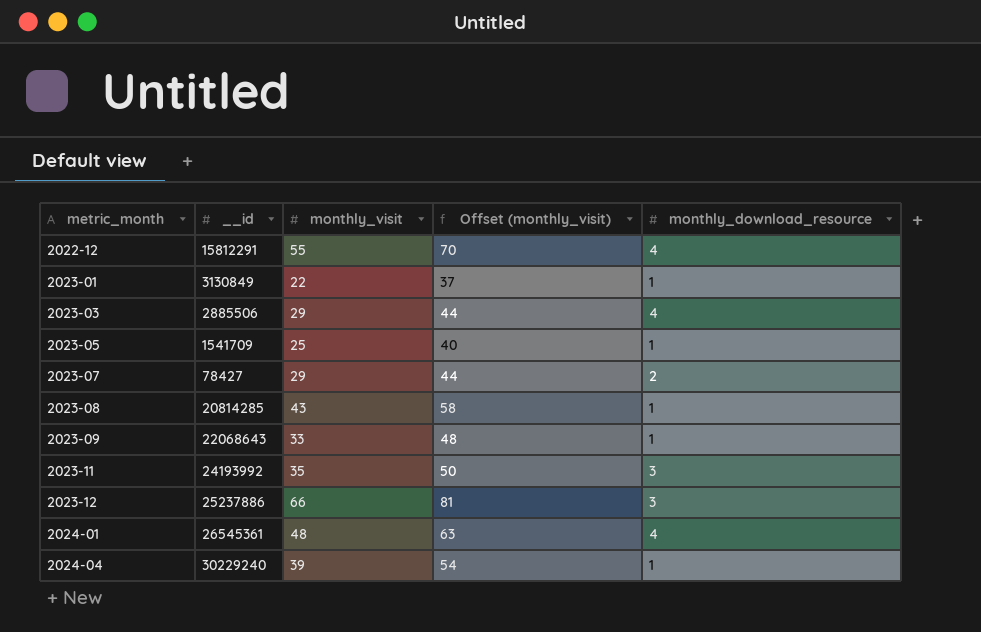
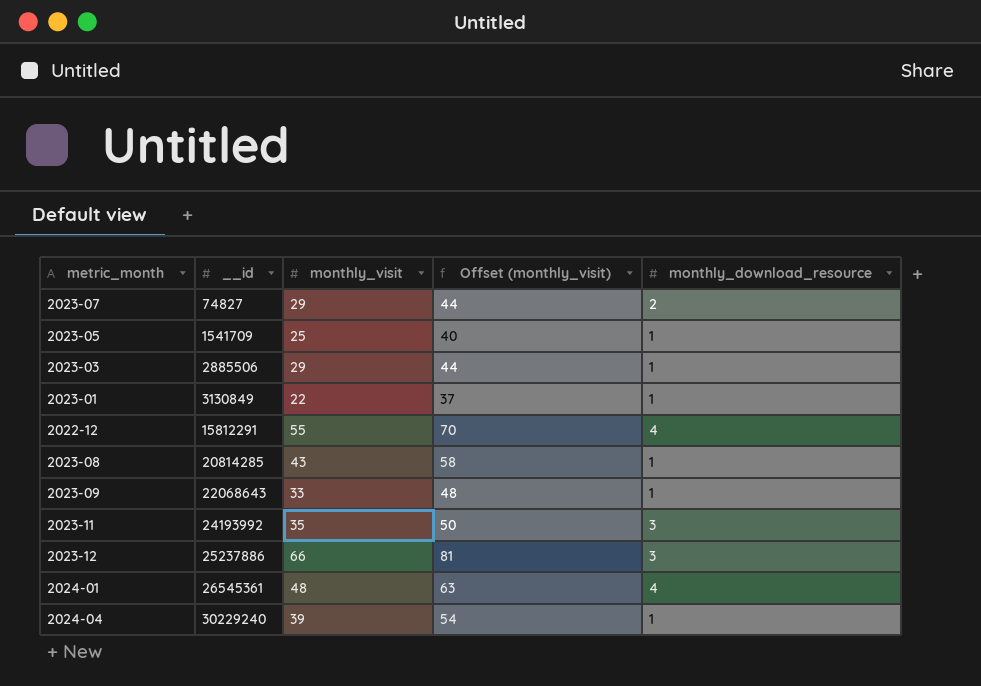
row order: metric_month ascending -> __id ascending
2023-07 | __id: 78427 -> 74827
2023-03 | monthly_download_resource: 4 -> 1

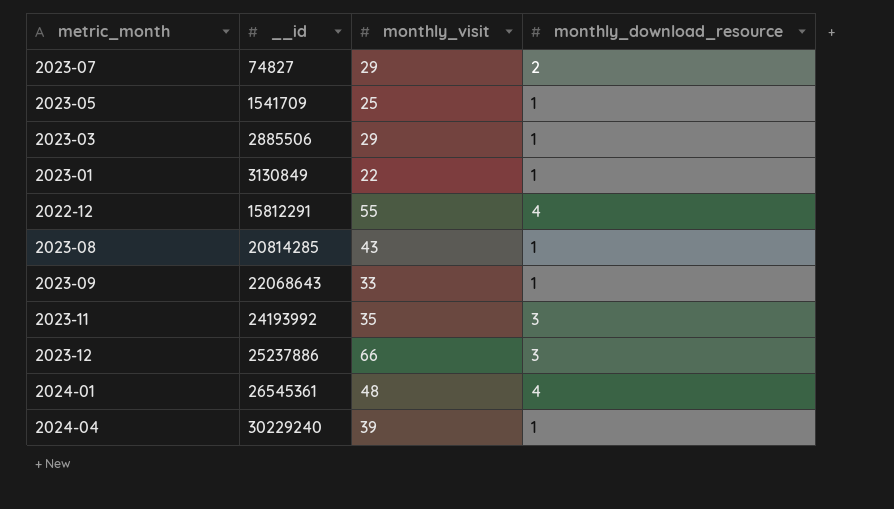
column Offset (monthly_visit) | formula: [monthly_visit] + 15 -> none

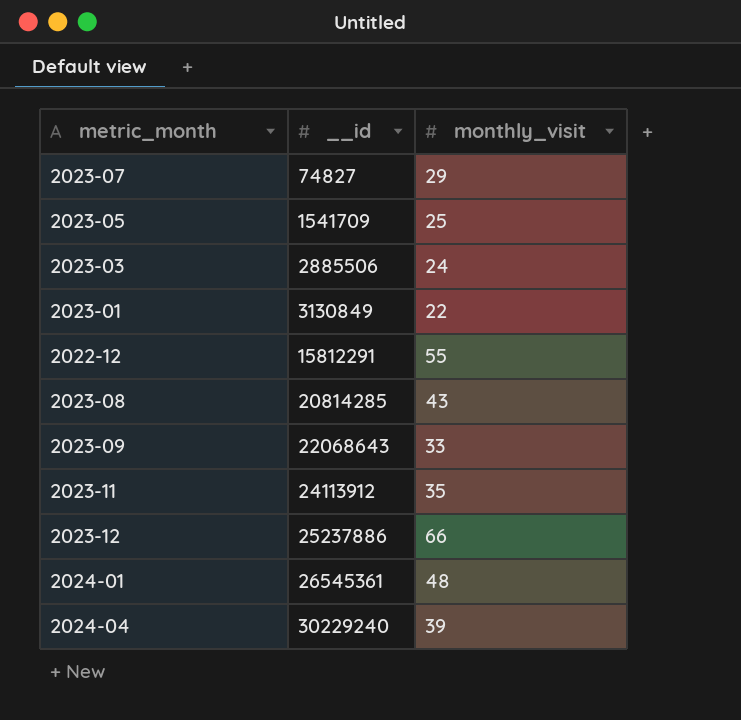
column monthly_download_resource | position: 4 -> none
2023-03 | monthly_visit: 29 -> 24
2023-11 | __id: 24193992 -> 24113912

